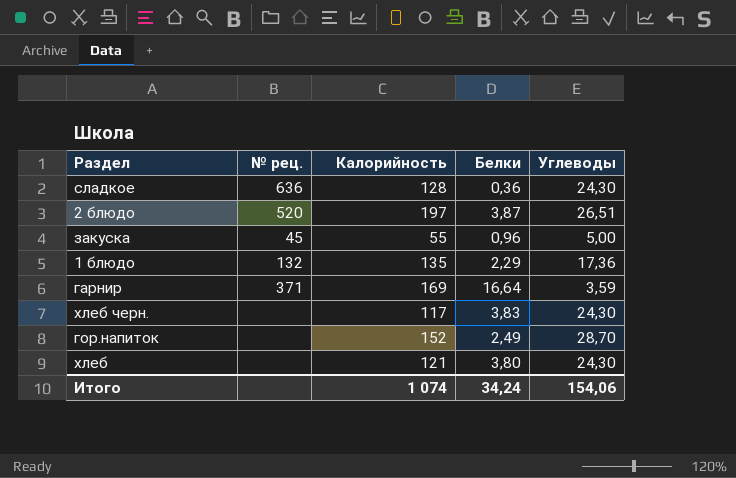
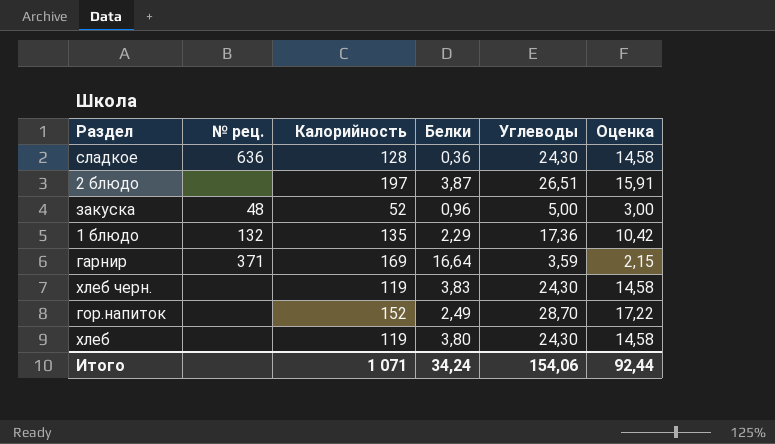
column Оценка | formula: none -> [Углеводы] * 0,6
2 блюдо | № рец.: 520 -> none
закуска | № рец.: 45 -> 48
закуска | Калорийность: 55 -> 52
хлеб черн. | Калорийность: 117 -> 119
хлеб | Калорийность: 121 -> 119
Итого | Калорийность: 1 074 -> 1 071

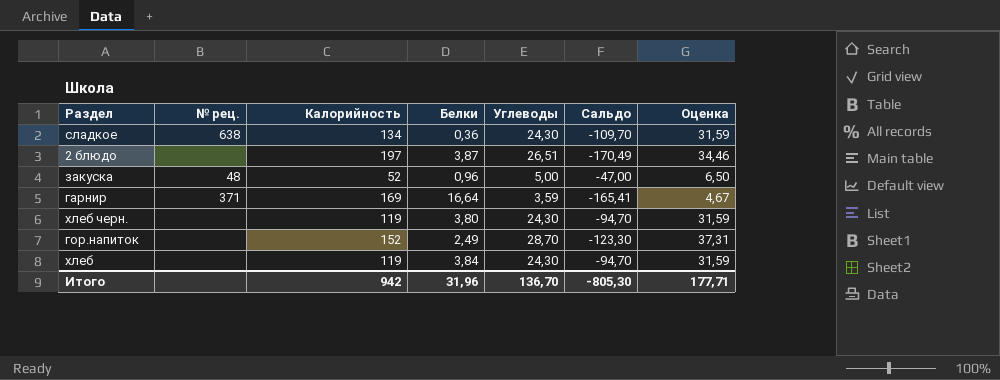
column Сальдо | formula: none -> [Углеводы] - [Калорийность]
column Оценка | formula: [Углеводы] * 0,6 -> [Углеводы] * 1,3
row 1 блюдо: 132 | 135 | 2,29 | 17,36 | 10,42 -> none
сладкое | № рец.: 636 -> 638
сладкое | Калорийность: 128 -> 134
хлеб черн. | Белки: 3,83 -> 3,80
хлеб | Белки: 3,80 -> 3,84
Итого | Калорийность: 1 071 -> 942
Итого | Белки: 34,24 -> 31,96
Итого | Углеводы: 154,06 -> 136,70
Итого | Оценка: 92,44 -> 177,71

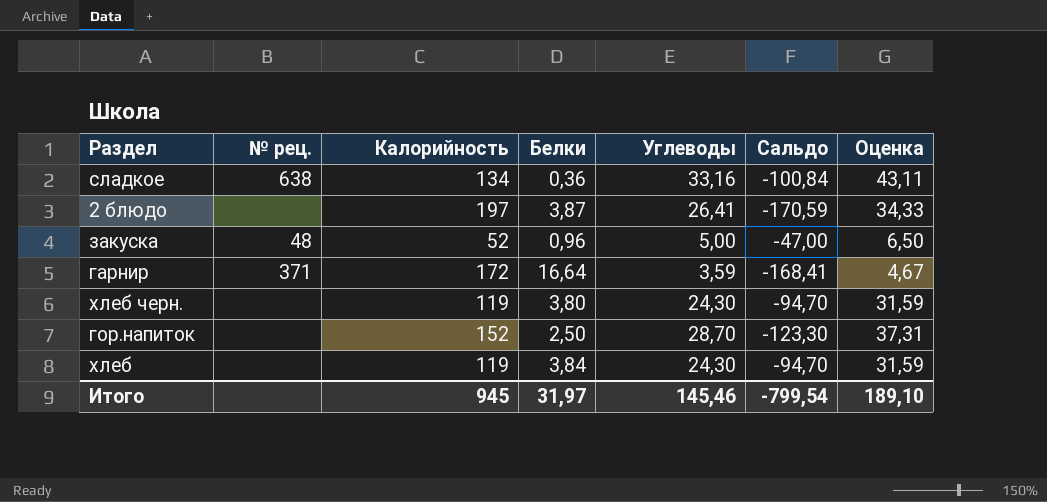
сладкое | Углеводы: 24,30 -> 33,16
сладкое | Сальдо: -109,70 -> -100,84
сладкое | Оценка: 31,59 -> 43,11
2 блюдо | Углеводы: 26,51 -> 26,41
2 блюдо | Сальдо: -170,49 -> -170,59
2 блюдо | Оценка: 34,46 -> 34,33
гарнир | Калорийность: 169 -> 172
гарнир | Сальдо: -165,41 -> -168,41
гор.напиток | Белки: 2,49 -> 2,50
Итого | Калорийность: 942 -> 945
Итого | Белки: 31,96 -> 31,97
Итого | Углеводы: 136,70 -> 145,46
Итого | Сальдо: -805,30 -> -799,54
Итого | Оценка: 177,71 -> 189,10

